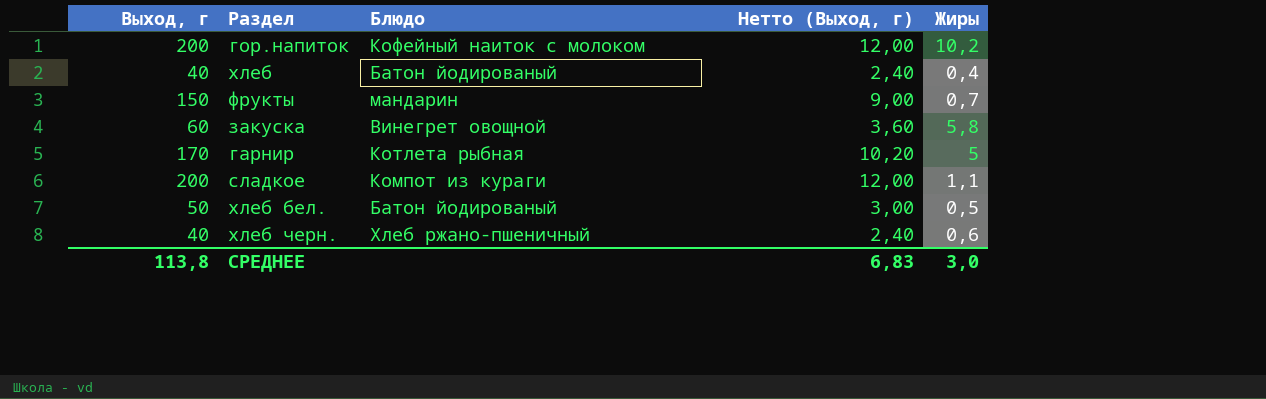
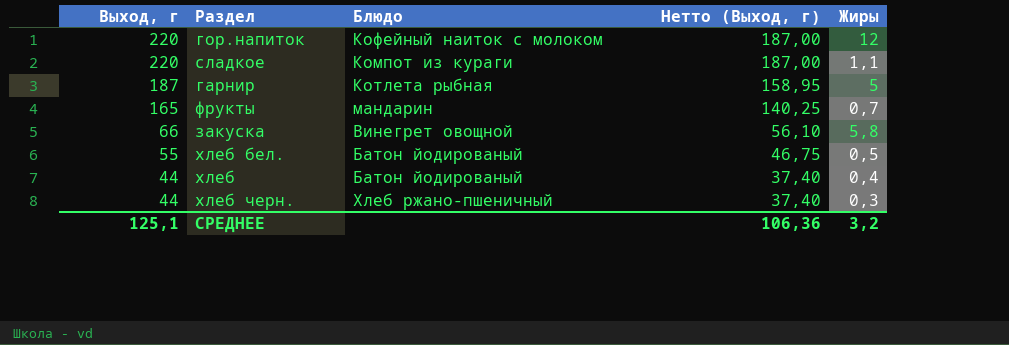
row order: none -> Выход, г descending
column Нетто (Выход, г) | formula: [Выход, г] * 0,06 -> [Выход, г] * 0,85
гор.напиток | Выход, г: 200 -> 220
гор.напиток | Жиры: 10,2 -> 12
сладкое | Выход, г: 200 -> 220
гарнир | Выход, г: 170 -> 187
фрукты | Выход, г: 150 -> 165
закуска | Выход, г: 60 -> 66
хлеб бел. | Выход, г: 50 -> 55
хлеб | Выход, г: 40 -> 44
хлеб черн. | Выход, г: 40 -> 44
хлеб черн. | Жиры: 0,6 -> 0,3
СРЕДНЕЕ | Выход, г: 113,8 -> 125,1
СРЕДНЕЕ | Нетто (Выход, г): 6,83 -> 106,36
СРЕДНЕЕ | Жиры: 3,0 -> 3,2

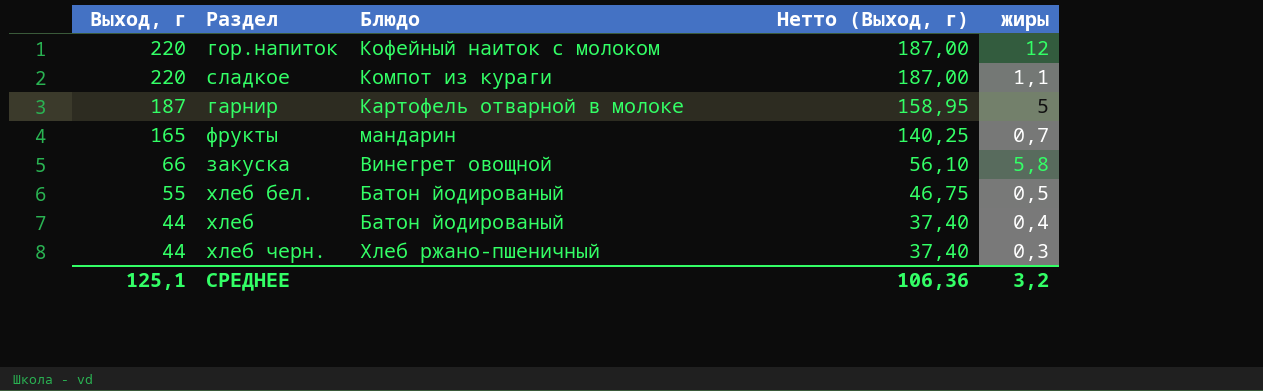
column name: Жиры -> жиры
гарнир | Блюдо: Котлета рыбная -> Картофель отварной в молоке

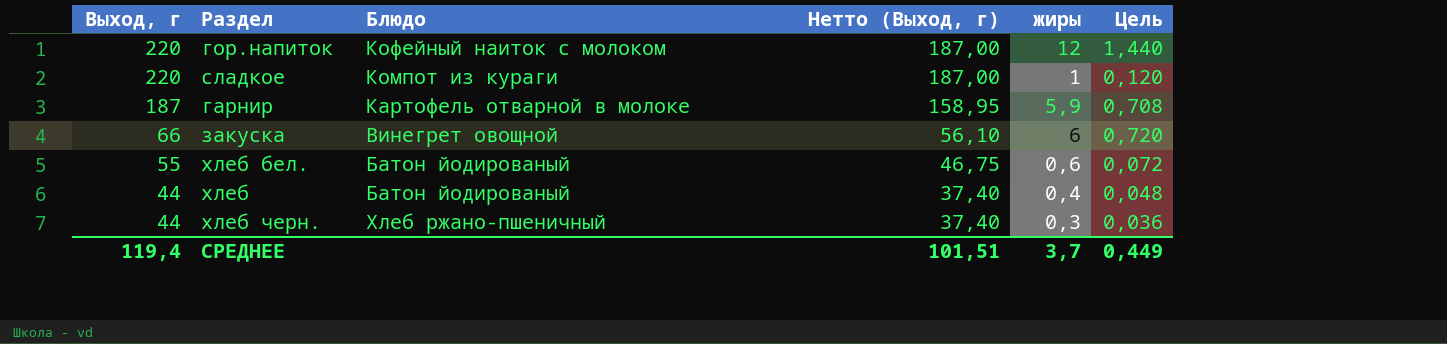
column Цель | formula: none -> [жиры] * 0,12
row фрукты: 165 | мандарин | 140,25 | 0,7 -> none
сладкое | жиры: 1,1 -> 1
гарнир | жиры: 5 -> 5,9
закуска | жиры: 5,8 -> 6
хлеб бел. | жиры: 0,5 -> 0,6
СРЕДНЕЕ | Выход, г: 125,1 -> 119,4
СРЕДНЕЕ | Нетто (Выход, г): 106,36 -> 101,51
СРЕДНЕЕ | жиры: 3,2 -> 3,7

